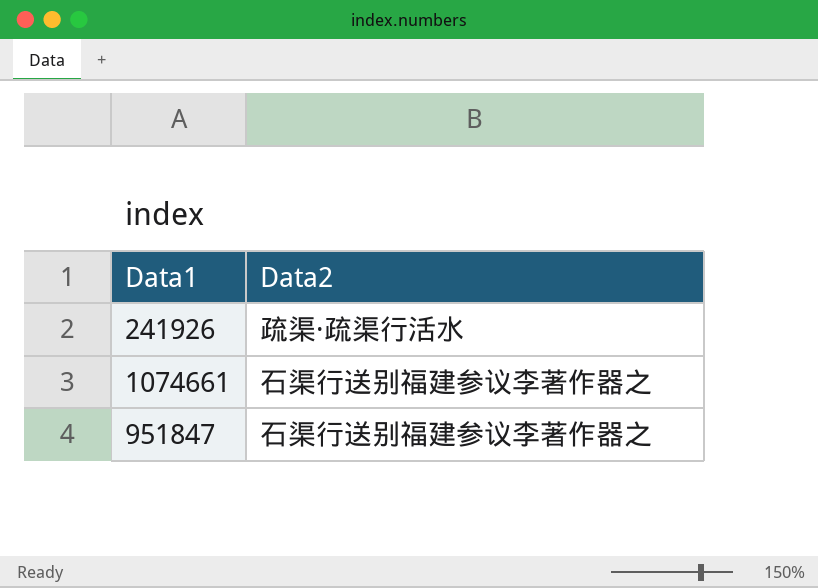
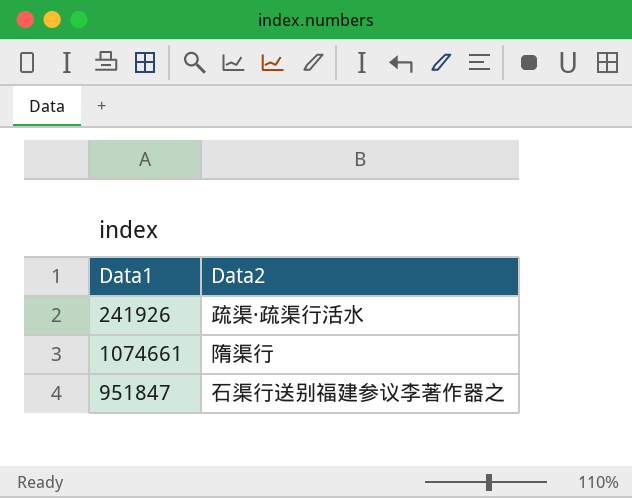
1074661 | Data2: 石渠行送别福建参议李著作器之 -> 隋渠行

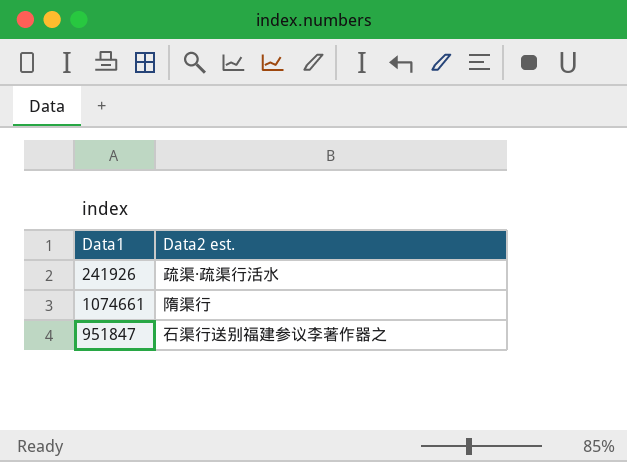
column name: Data2 -> Data2 est.

